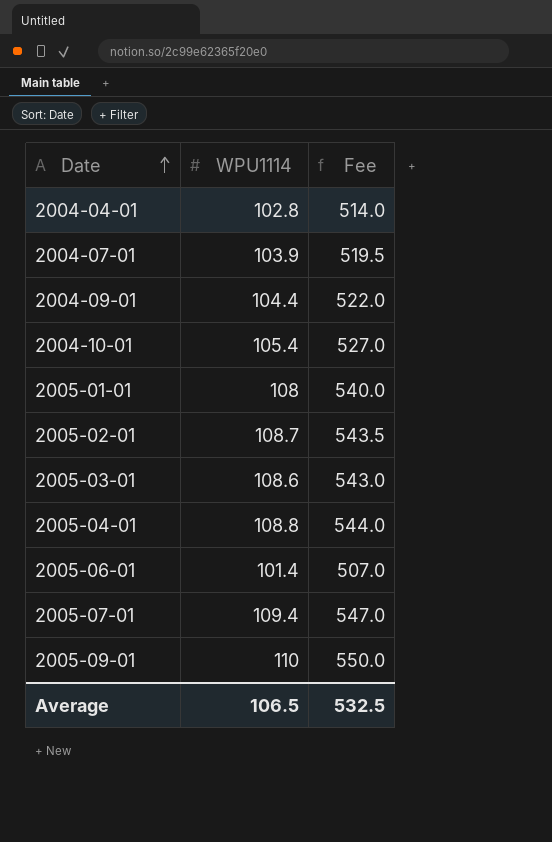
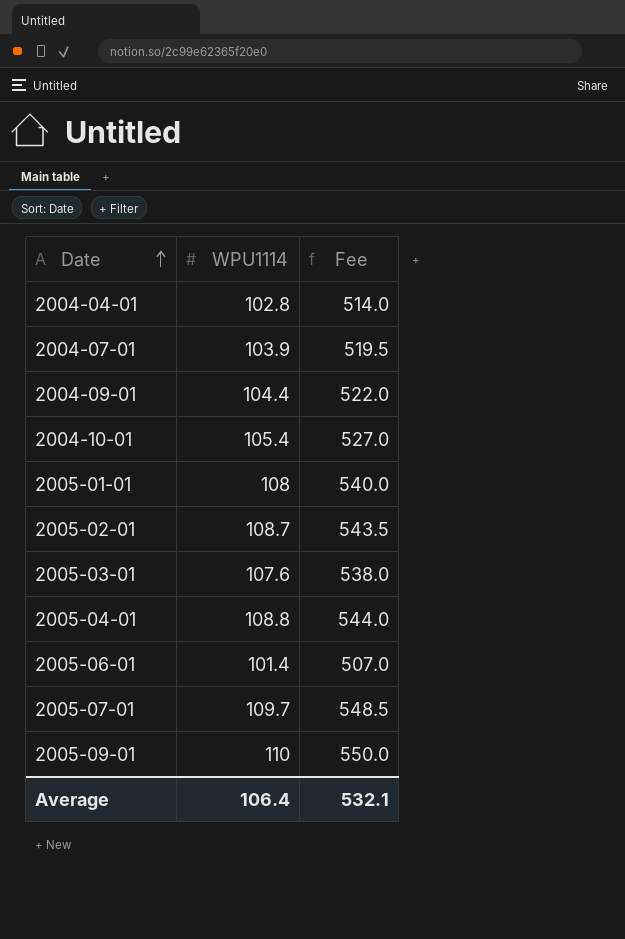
2005-03-01 | WPU1114: 108.6 -> 107.6
2005-03-01 | Fee: 543.0 -> 538.0
2005-07-01 | WPU1114: 109.4 -> 109.7
2005-07-01 | Fee: 547.0 -> 548.5
Average | WPU1114: 106.5 -> 106.4
Average | Fee: 532.5 -> 532.1

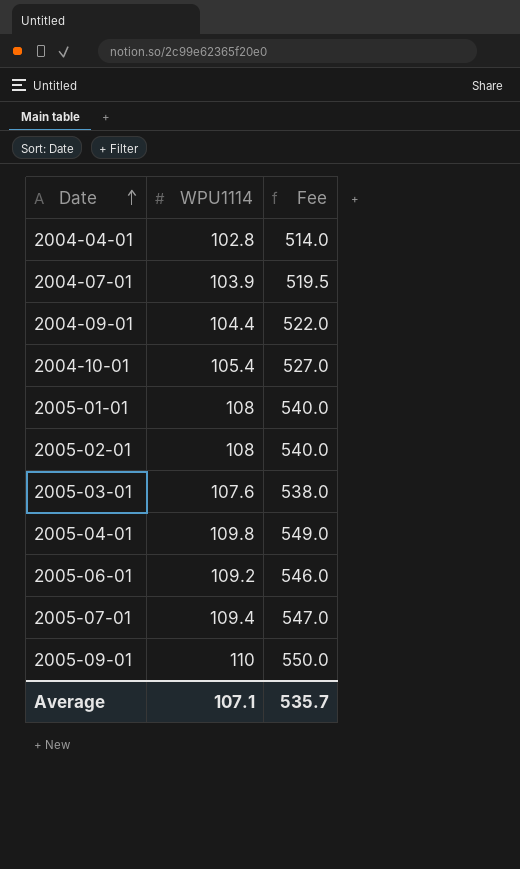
2005-02-01 | WPU1114: 108.7 -> 108
2005-02-01 | Fee: 543.5 -> 540.0
2005-04-01 | WPU1114: 108.8 -> 109.8
2005-04-01 | Fee: 544.0 -> 549.0
2005-06-01 | WPU1114: 101.4 -> 109.2
2005-06-01 | Fee: 507.0 -> 546.0
2005-07-01 | WPU1114: 109.7 -> 109.4
2005-07-01 | Fee: 548.5 -> 547.0
Average | WPU1114: 106.4 -> 107.1
Average | Fee: 532.1 -> 535.7

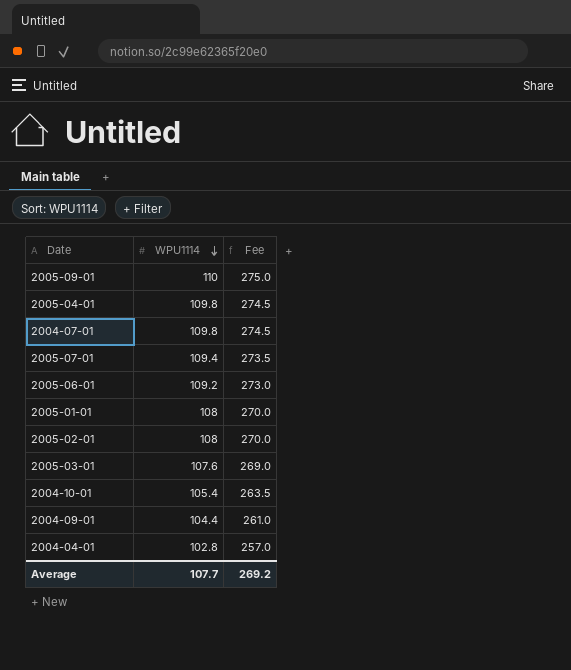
row order: Date ascending -> WPU1114 descending
column Fee | formula: [WPU1114] * 5 -> [WPU1114] * 2.5
2004-07-01 | WPU1114: 103.9 -> 109.8
Average | WPU1114: 107.1 -> 107.7
Average | Fee: 535.7 -> 269.2

